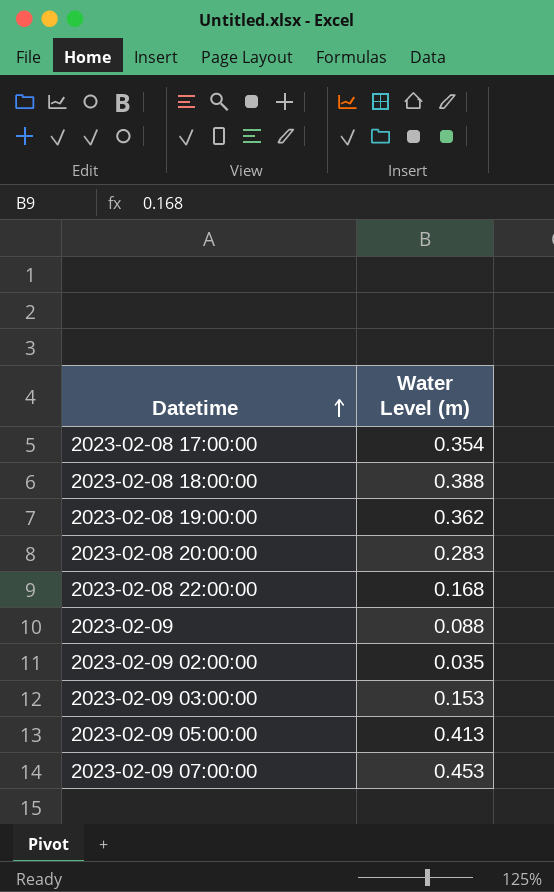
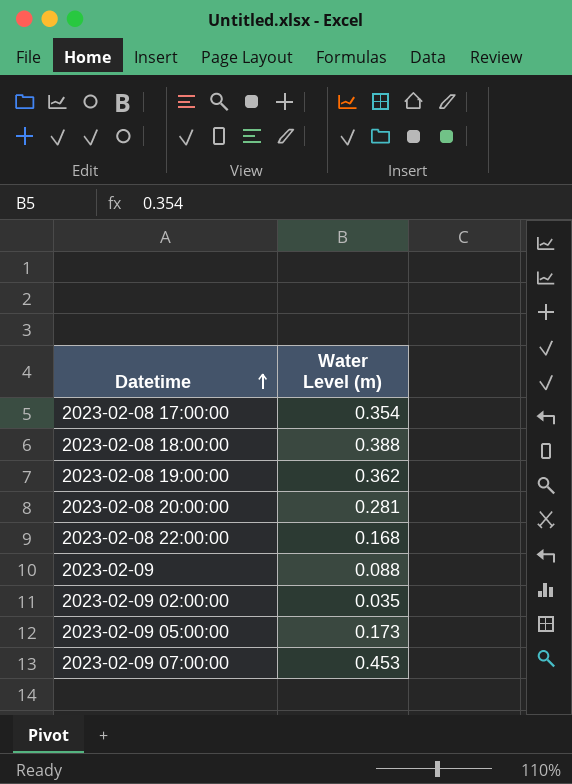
row 2023-02-09 03:00:00: 0.153 -> none
2023-02-08 20:00:00 | Water Level (m): 0.283 -> 0.281
2023-02-09 05:00:00 | Water Level (m): 0.413 -> 0.173

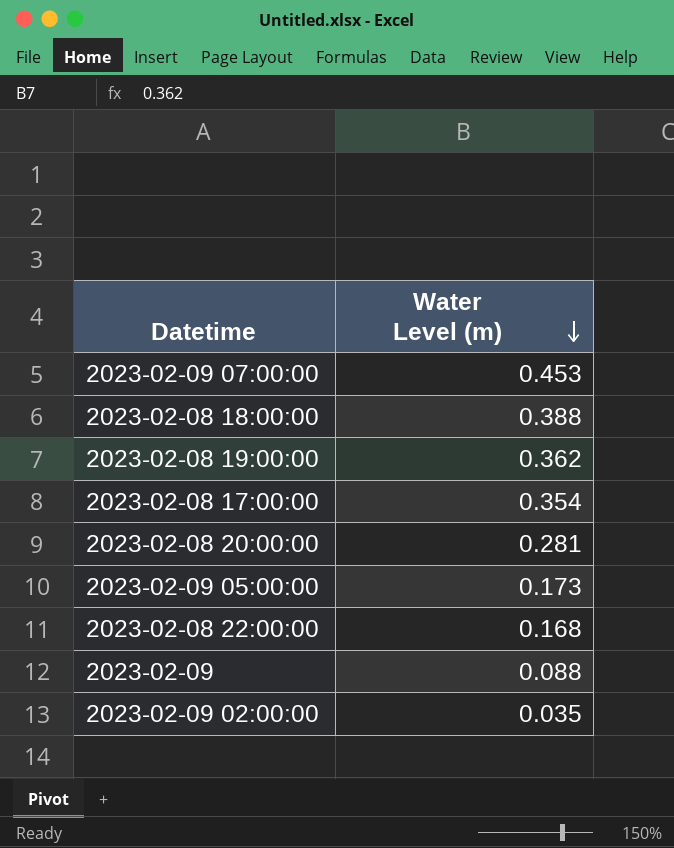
row order: Datetime ascending -> Water Level (m) descending

